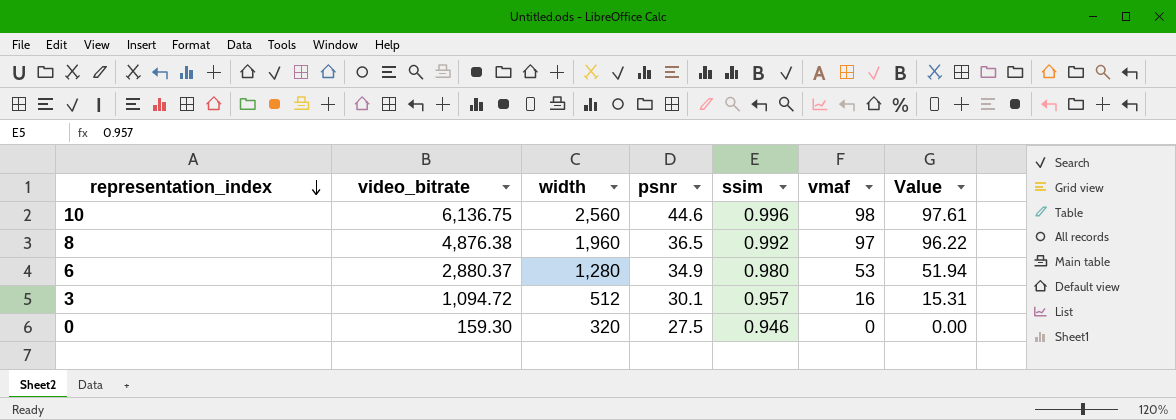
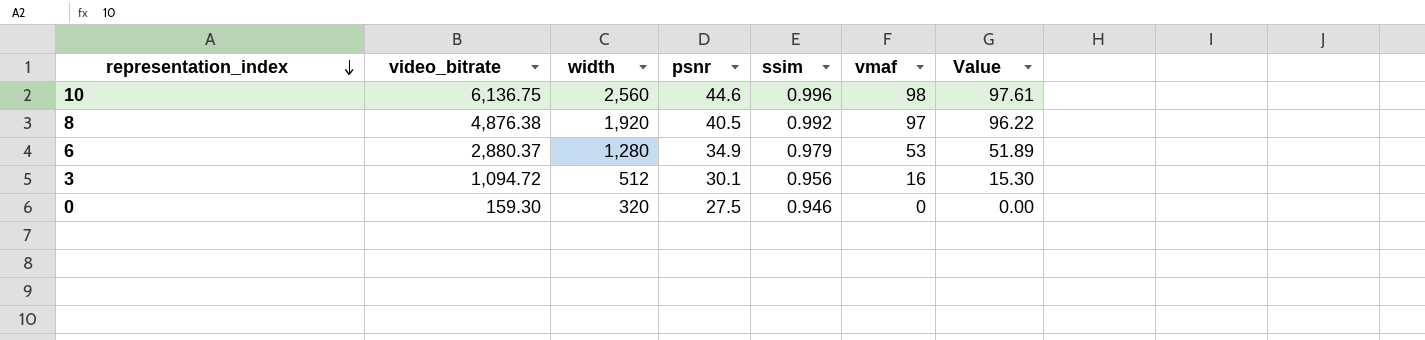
8 | width: 1,960 -> 1,920
8 | psnr: 36.5 -> 40.5
6 | ssim: 0.980 -> 0.979
6 | Value: 51.94 -> 51.89
3 | ssim: 0.957 -> 0.956
3 | Value: 15.31 -> 15.30

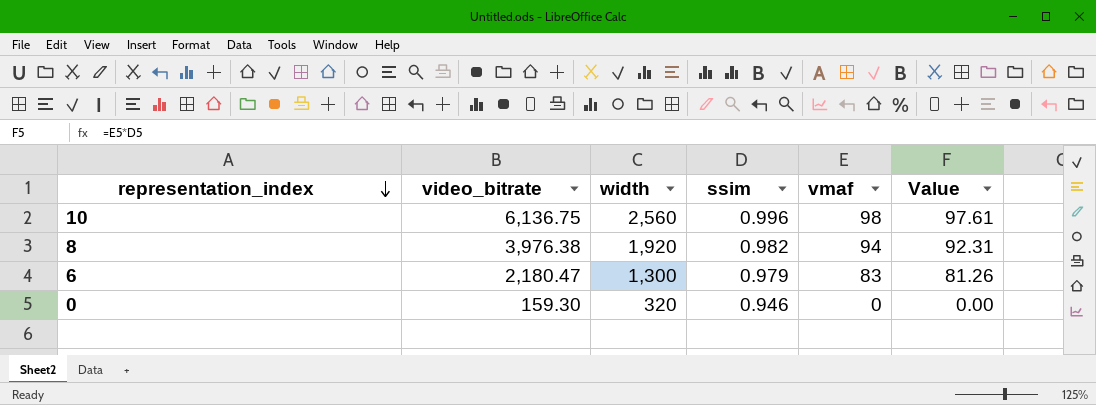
column psnr | position: 4 -> none
row 3: 1,094.72 | 512 | 30.1 | 0.956 | 16 | 15.30 -> none
8 | video_bitrate: 4,876.38 -> 3,976.38
8 | ssim: 0.992 -> 0.982
8 | vmaf: 97 -> 94
8 | Value: 96.22 -> 92.31
6 | video_bitrate: 2,880.37 -> 2,180.47
6 | width: 1,280 -> 1,300
6 | vmaf: 53 -> 83
6 | Value: 51.89 -> 81.26

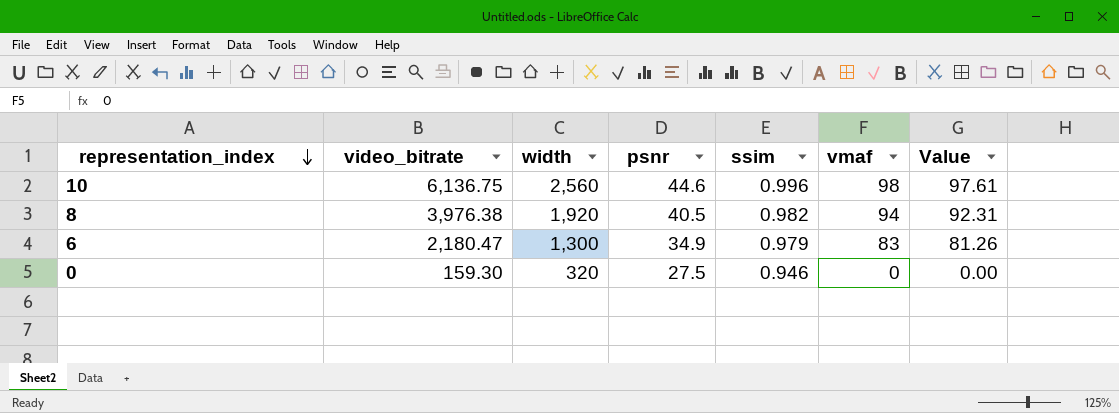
column psnr | position: none -> 4

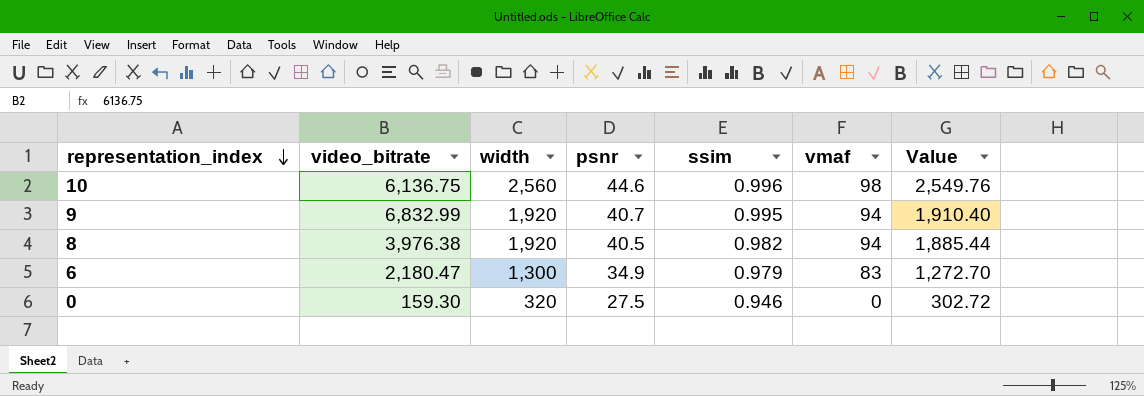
column Value | formula: [ssim] * [vmaf] -> [width] * [ssim]
row 9: none -> 6,832.99 | 1,920 | 40.7 | 0.995 | 94 | 1,910.40

